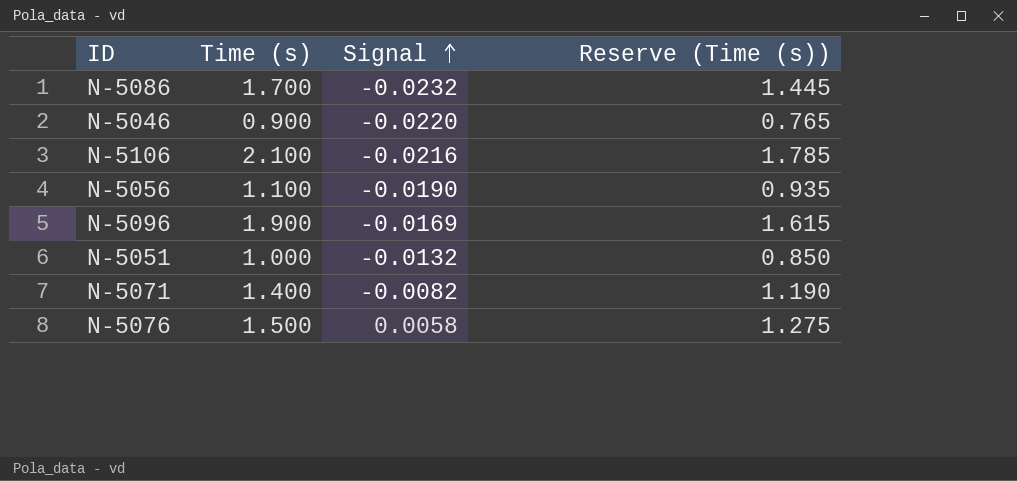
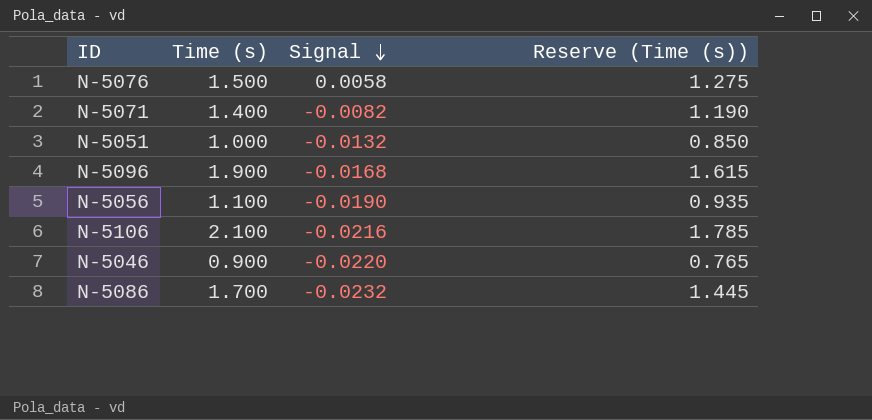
row order: Signal ascending -> Signal descending
N-5096 | Signal: -0.0169 -> -0.0168

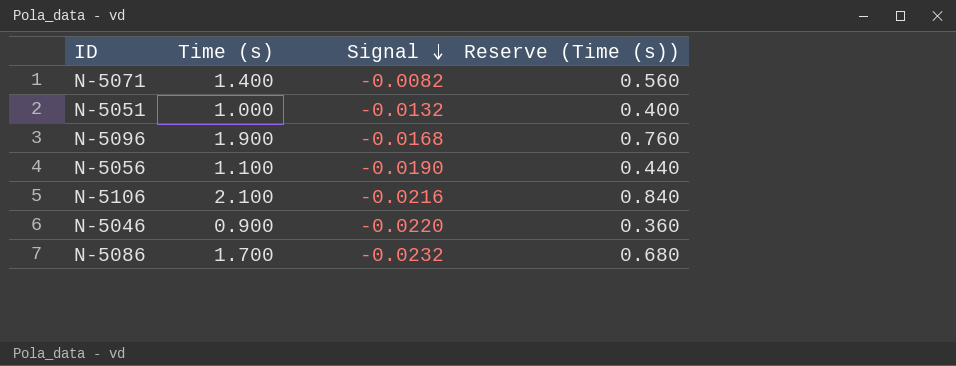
column Reserve (Time (s)) | formula: [Time (s)] * 0.85 -> [Time (s)] * 0.4
row N-5076: 1.500 | 0.0058 | 1.275 -> none

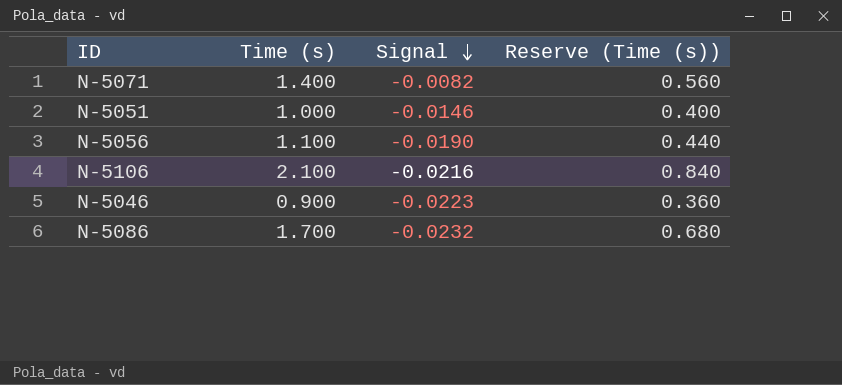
row N-5096: 1.900 | -0.0168 | 0.760 -> none
N-5051 | Signal: -0.0132 -> -0.0146
N-5046 | Signal: -0.0220 -> -0.0223

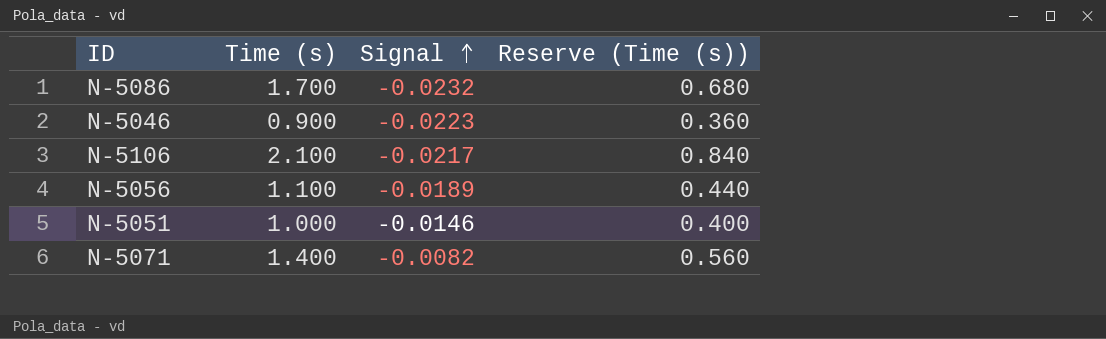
row order: Signal descending -> Signal ascending
N-5106 | Signal: -0.0216 -> -0.0217
N-5056 | Signal: -0.0190 -> -0.0189

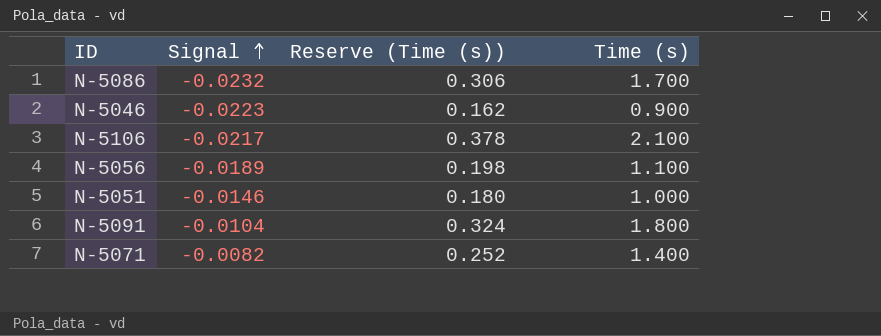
column Reserve (Time (s)) | formula: [Time (s)] * 0.4 -> [Time (s)] * 0.18
column Time (s) | position: 2 -> 4
row N-5091: none -> -0.0104 | 0.324 | 1.800

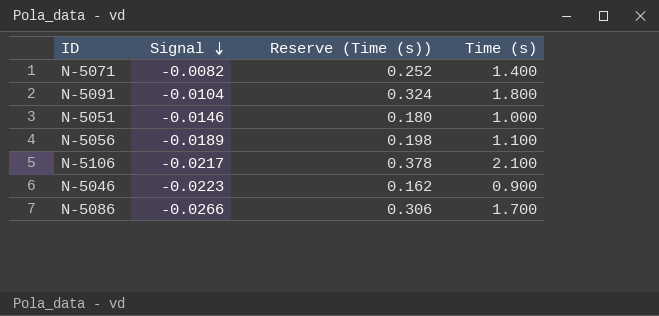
row order: Signal ascending -> Signal descending
N-5086 | Signal: -0.0232 -> -0.0266

